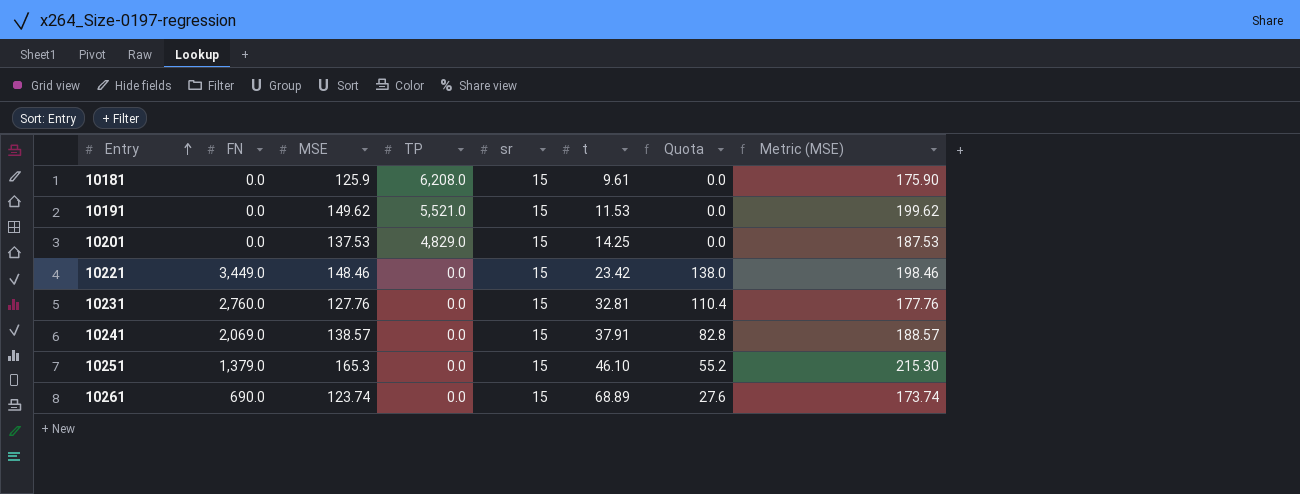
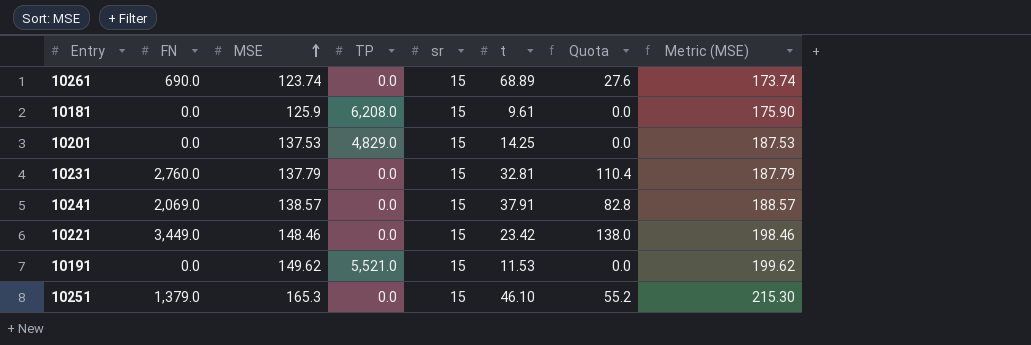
row order: Entry ascending -> MSE ascending
10231 | MSE: 127.76 -> 137.79
10231 | Metric (MSE): 177.76 -> 187.79

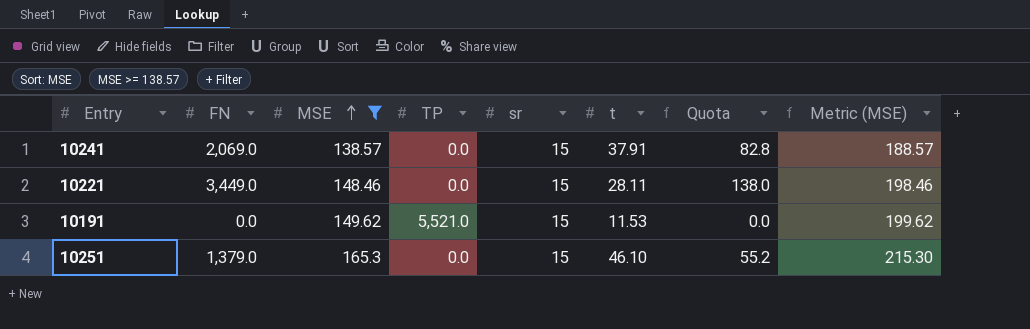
filter: none -> MSE >= 138.57
10221 | t: 23.42 -> 28.11

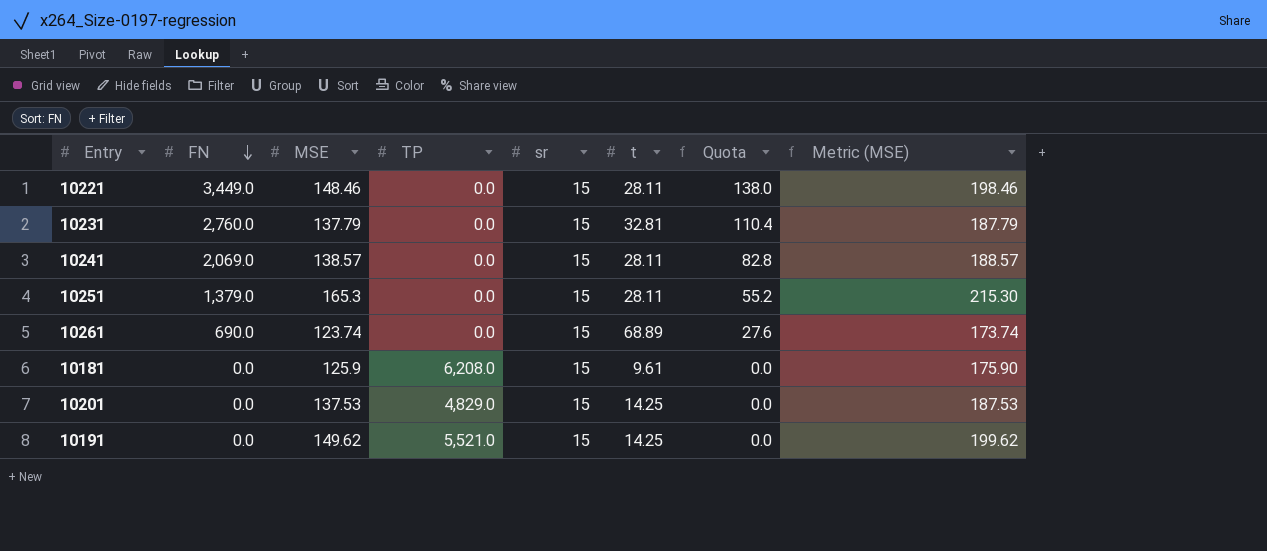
filter: MSE >= 138.57 -> none
row order: MSE ascending -> FN descending
10241 | t: 37.91 -> 28.11
10251 | t: 46.10 -> 28.11
10191 | t: 11.53 -> 14.25

